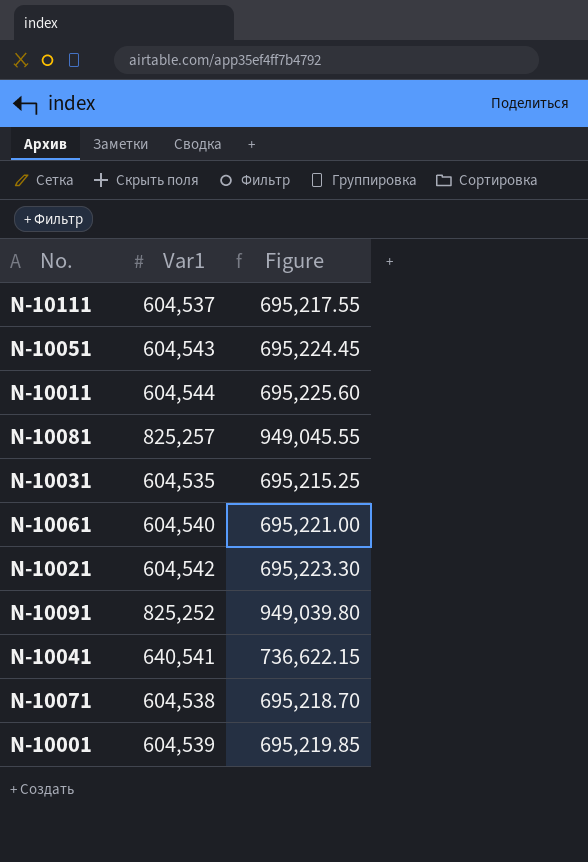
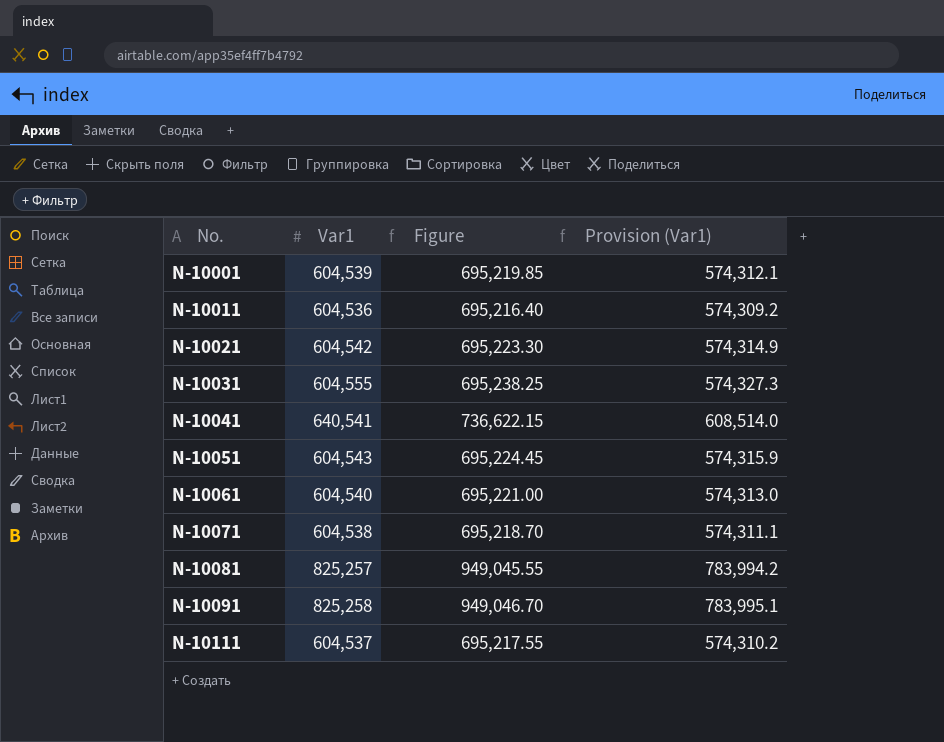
row order: none -> No. ascending
column Provision (Var1) | formula: none -> [Var1] * 0.95
N-10011 | Var1: 604,544 -> 604,536
N-10011 | Figure: 695,225.60 -> 695,216.40
N-10031 | Var1: 604,535 -> 604,555
N-10031 | Figure: 695,215.25 -> 695,238.25
N-10091 | Var1: 825,252 -> 825,258
N-10091 | Figure: 949,039.80 -> 949,046.70

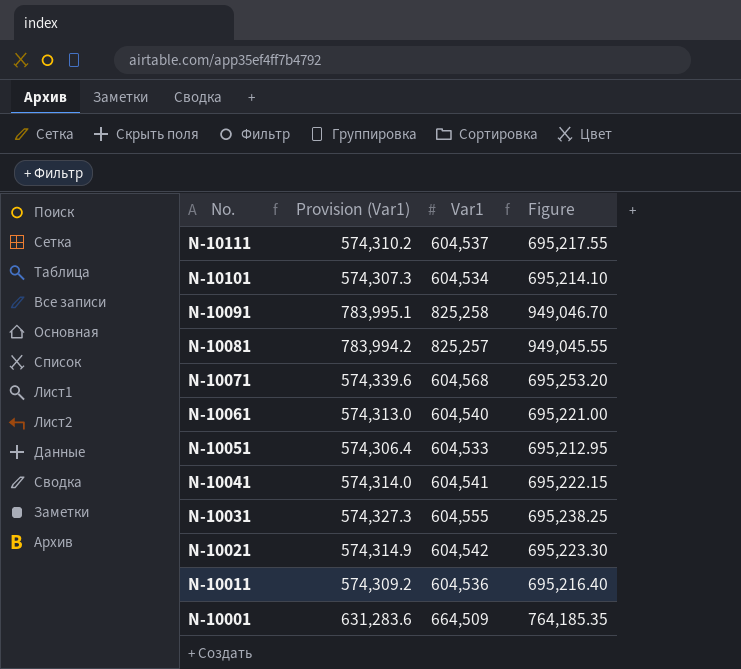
row order: No. ascending -> No. descending
column Provision (Var1) | position: 4 -> 2
row N-10101: none -> 574,307.3 | 604,534 | 695,214.10
N-10071 | Provision (Var1): 574,311.1 -> 574,339.6
N-10071 | Var1: 604,538 -> 604,568
N-10071 | Figure: 695,218.70 -> 695,253.20
N-10051 | Provision (Var1): 574,315.9 -> 574,306.4
N-10051 | Var1: 604,543 -> 604,533
N-10051 | Figure: 695,224.45 -> 695,212.95
N-10041 | Provision (Var1): 608,514.0 -> 574,314.0
N-10041 | Var1: 640,541 -> 604,541
N-10041 | Figure: 736,622.15 -> 695,222.15
N-10001 | Provision (Var1): 574,312.1 -> 631,283.6
N-10001 | Var1: 604,539 -> 664,509
N-10001 | Figure: 695,219.85 -> 764,185.35

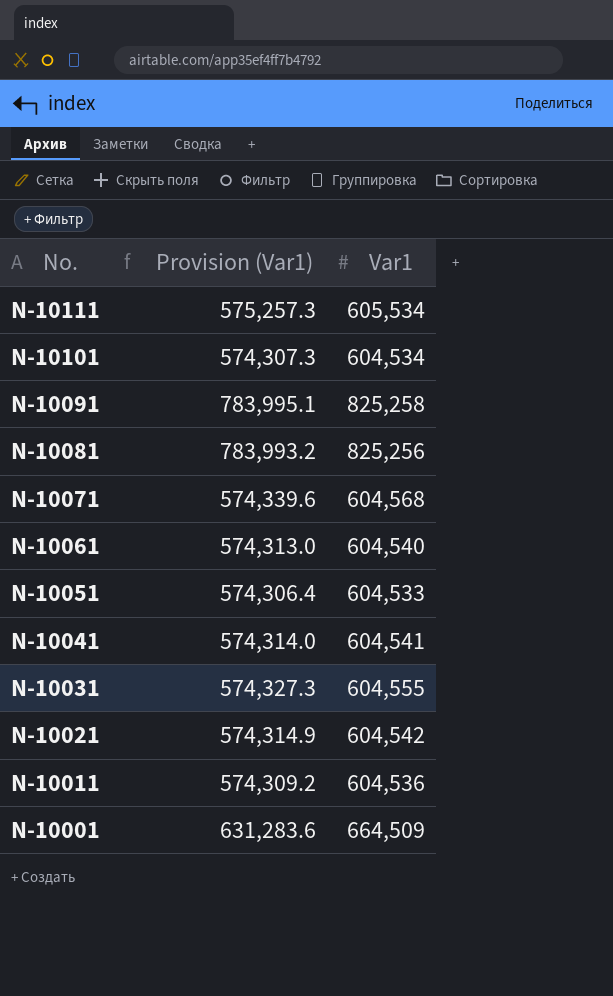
column Figure | formula: [Var1] * 1.15 -> none
N-10111 | Provision (Var1): 574,310.2 -> 575,257.3
N-10111 | Var1: 604,537 -> 605,534
N-10081 | Provision (Var1): 783,994.2 -> 783,993.2
N-10081 | Var1: 825,257 -> 825,256

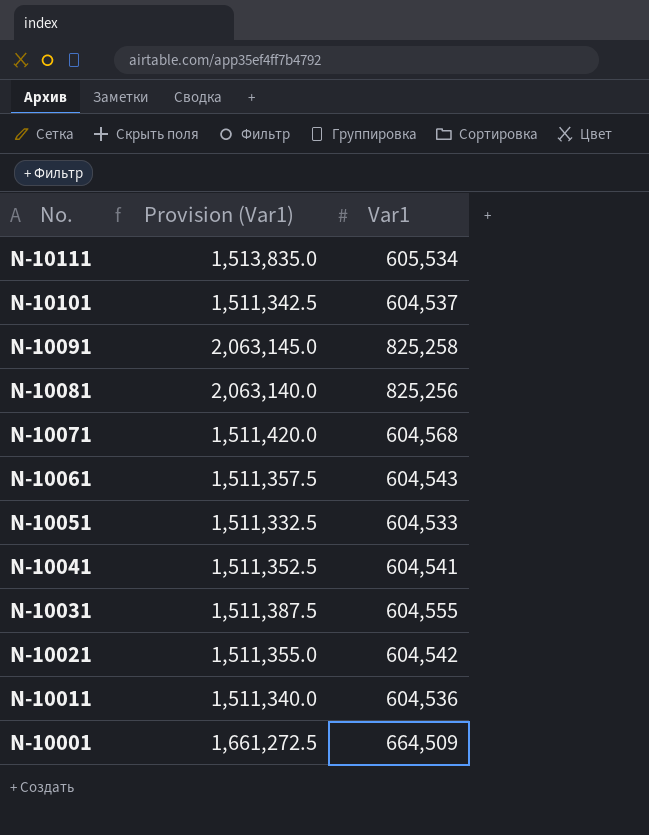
column Provision (Var1) | formula: [Var1] * 0.95 -> [Var1] * 2.5
N-10101 | Var1: 604,534 -> 604,537
N-10061 | Var1: 604,540 -> 604,543

